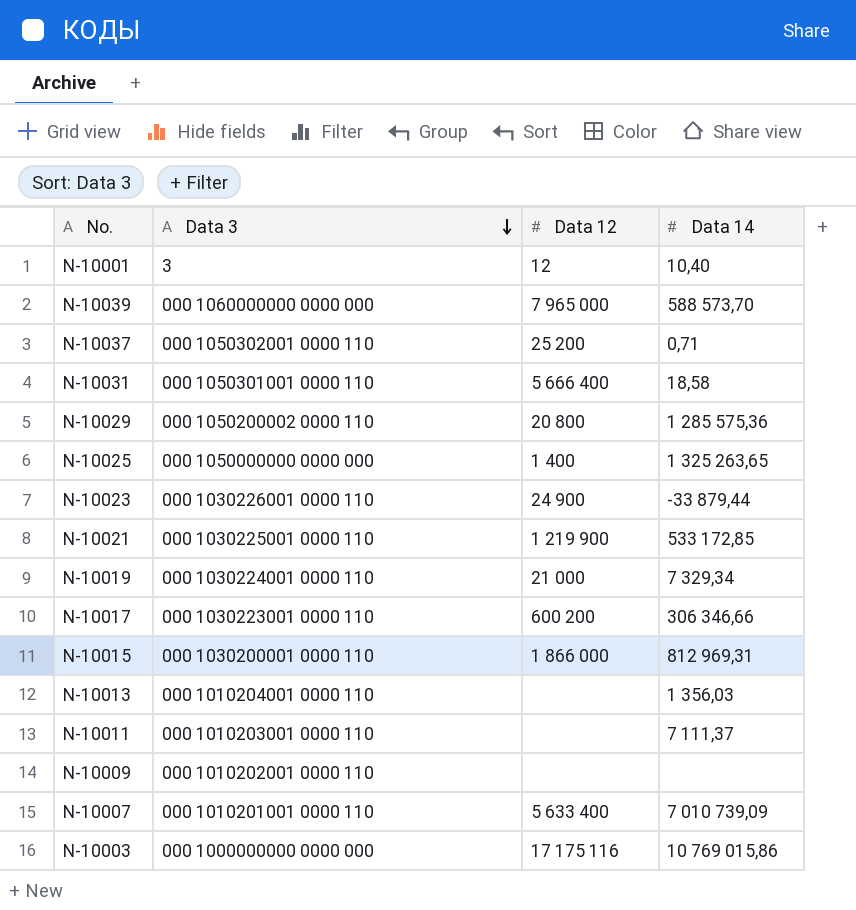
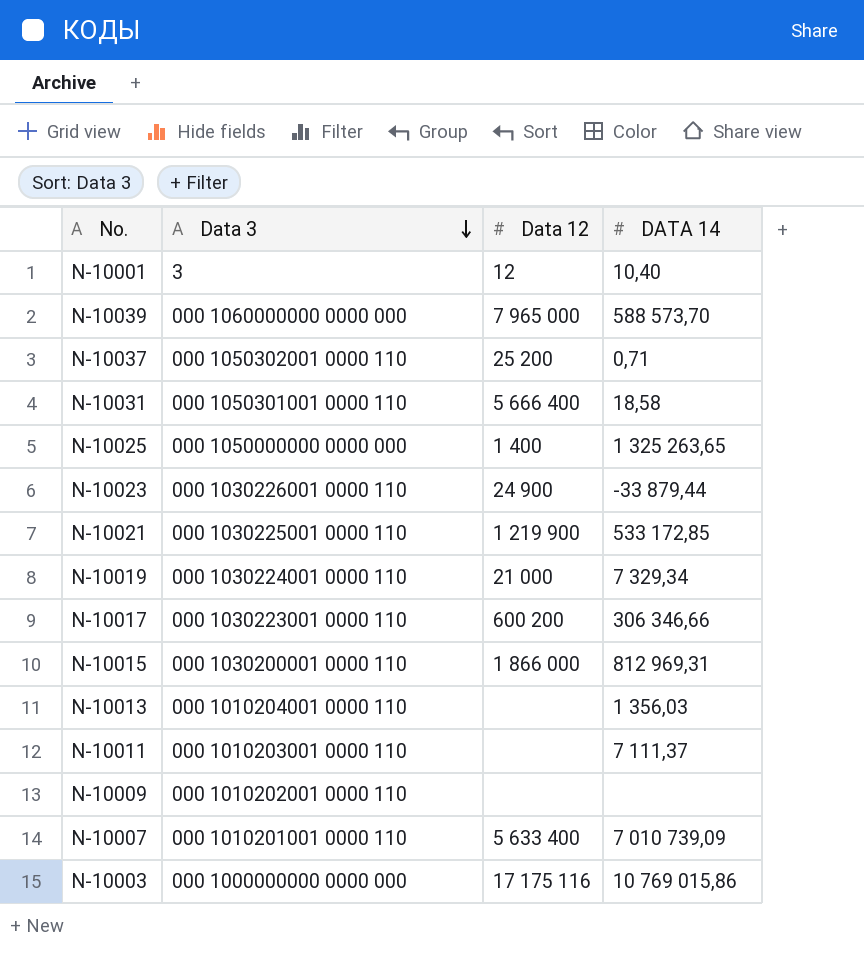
column name: Data 14 -> DATA 14
row N-10029: 000 1050200002 0000 110 | 20 800 | 1 285 575,36 -> none

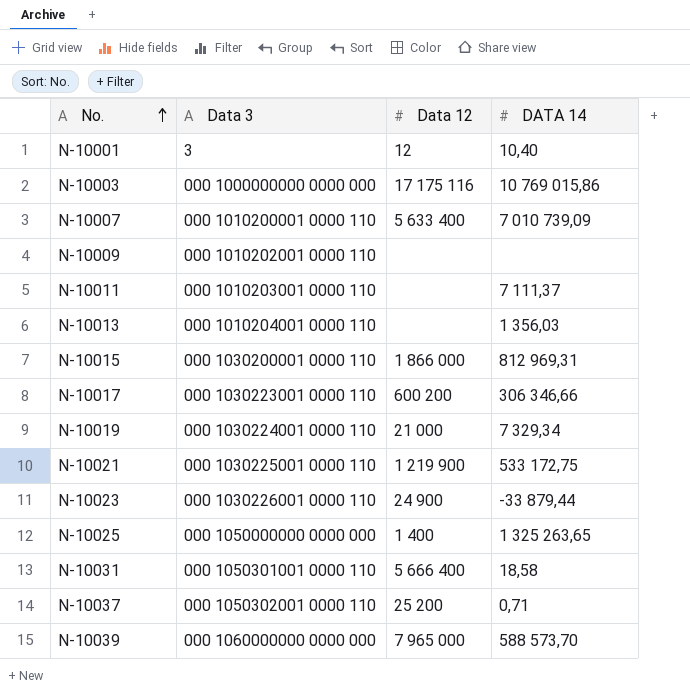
row order: Data 3 descending -> No. ascending
N-10007 | Data 3: 000 1010201001 0000 110 -> 000 1010200001 0000 110
N-10021 | DATA 14: 533 172,85 -> 533 172,75

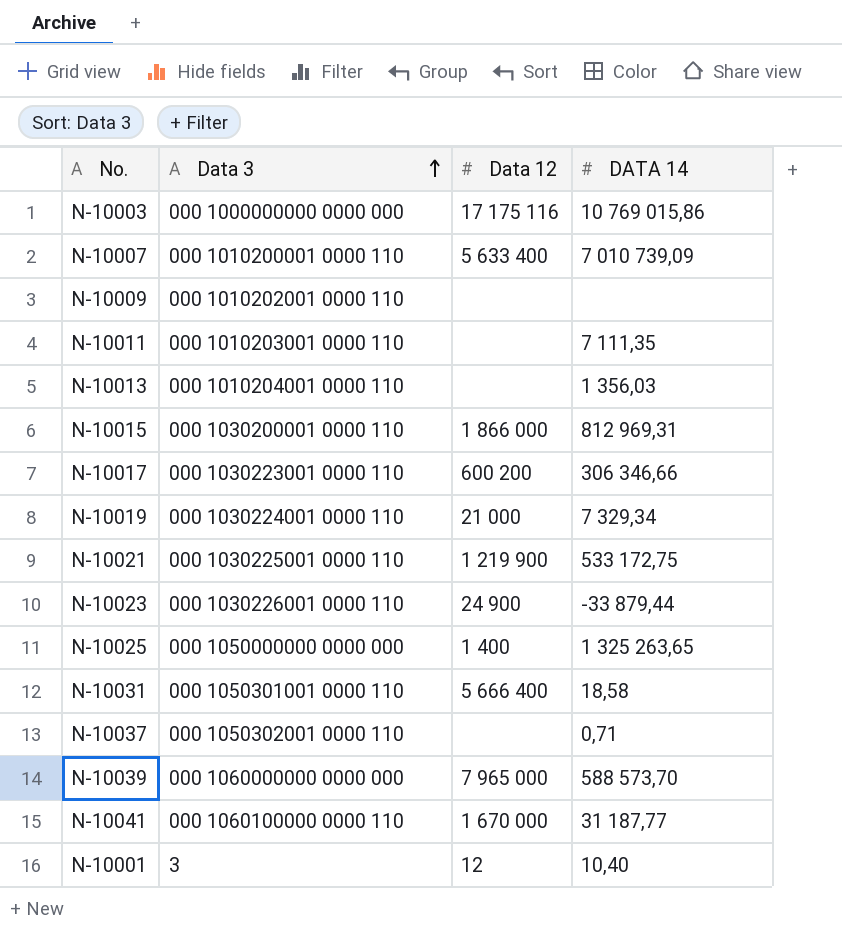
row order: No. ascending -> Data 3 ascending
N-10011 | DATA 14: 7 111,37 -> 7 111,35
N-10037 | Data 12: 25 200 -> none
row N-10041: none -> 000 1060100000 0000 110 | 1 670 000 | 31 187,77

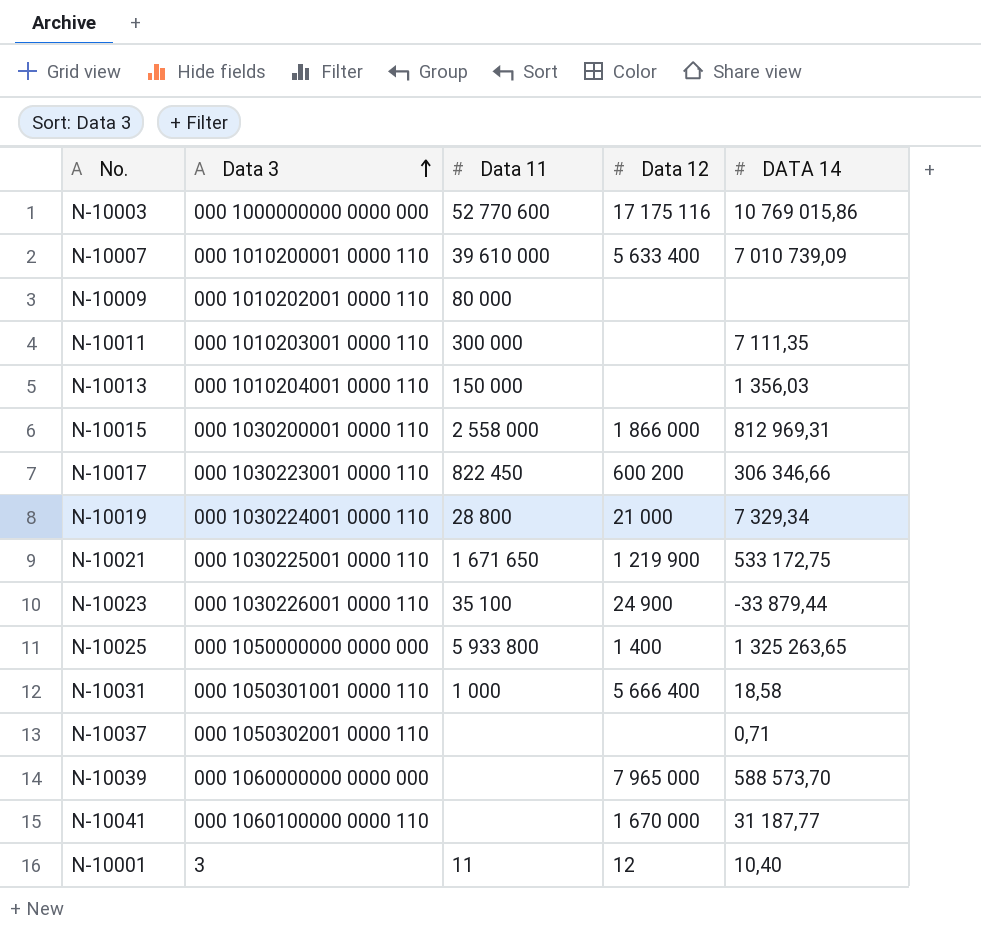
column Data 11 | position: none -> 3

